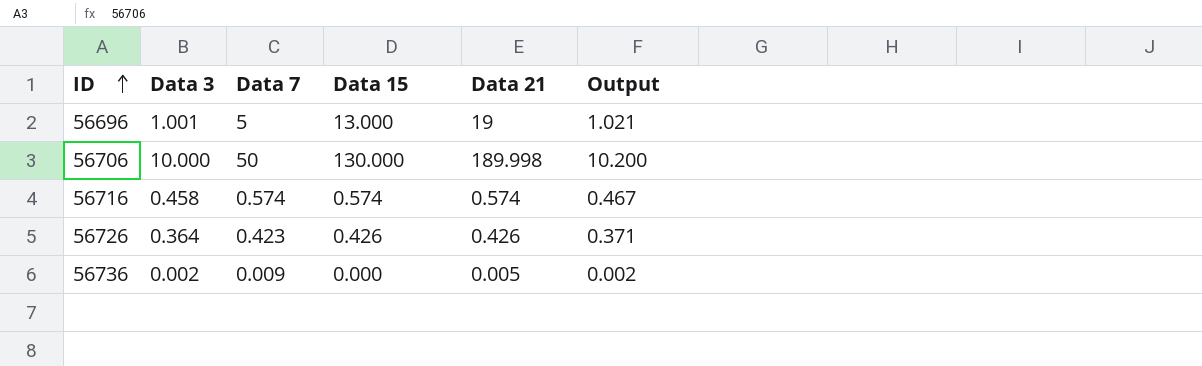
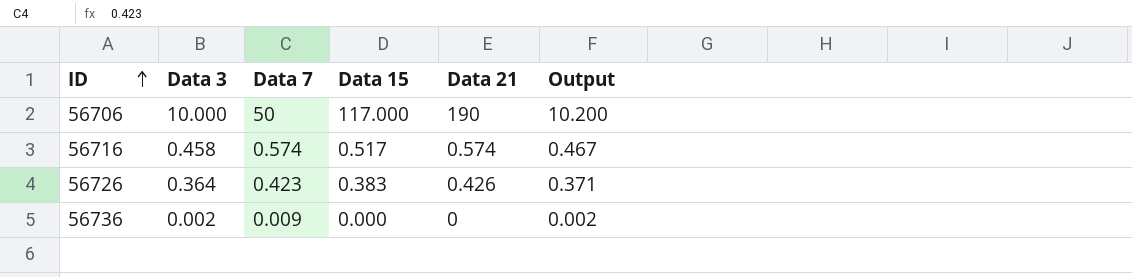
row 56696: 1.001 | 5 | 13.000 | 19 | 1.021 -> none
56706 | Data 15: 130.000 -> 117.000
56706 | Data 21: 189.998 -> 190
56716 | Data 15: 0.574 -> 0.517
56726 | Data 15: 0.426 -> 0.383
56736 | Data 21: 0.005 -> 0

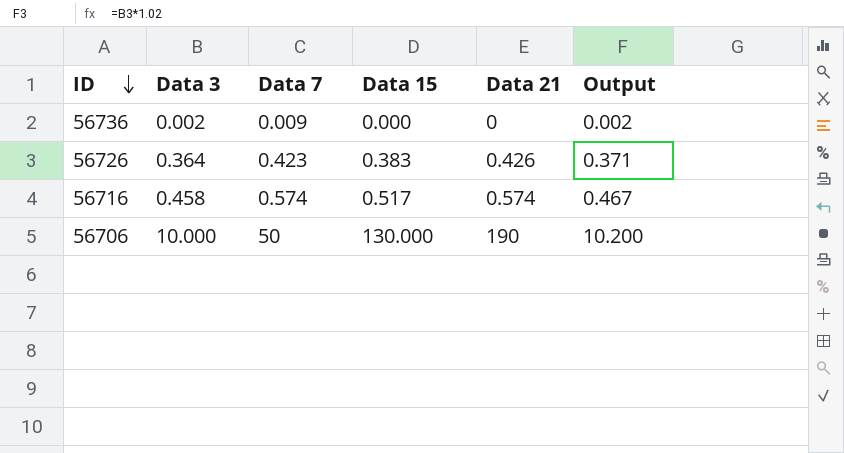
row order: ID ascending -> ID descending
56706 | Data 15: 117.000 -> 130.000

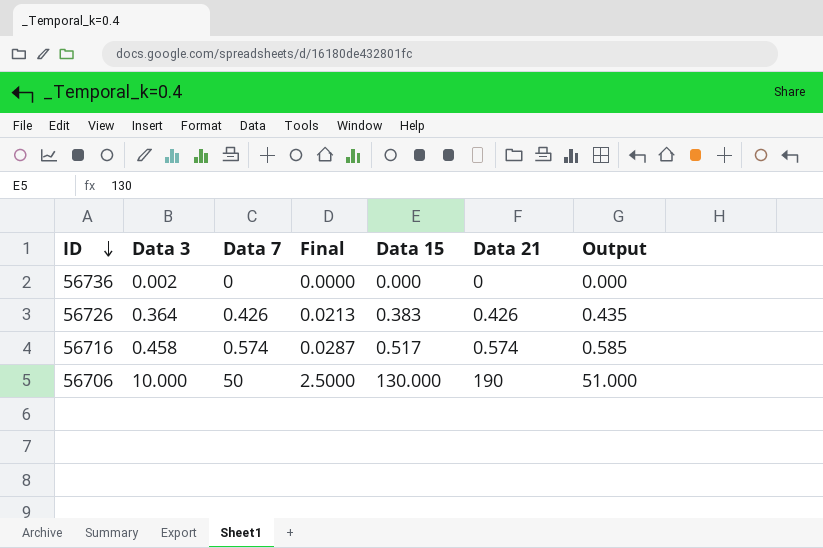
column Final | formula: none -> [Data 7] * 0.05
column Output | formula: [Data 3] * 1.02 -> [Data 7] * 1.02
56736 | Data 7: 0.009 -> 0
56726 | Data 7: 0.423 -> 0.426

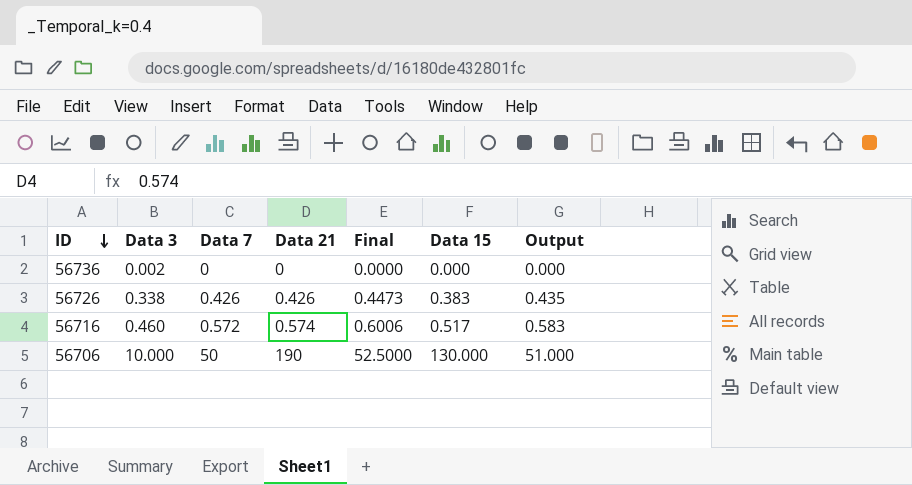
column Data 21 | position: 6 -> 4
column Final | formula: [Data 7] * 0.05 -> [Data 7] * 1.05
56726 | Data 3: 0.364 -> 0.338
56716 | Data 3: 0.458 -> 0.460
56716 | Data 7: 0.574 -> 0.572
56716 | Output: 0.585 -> 0.583

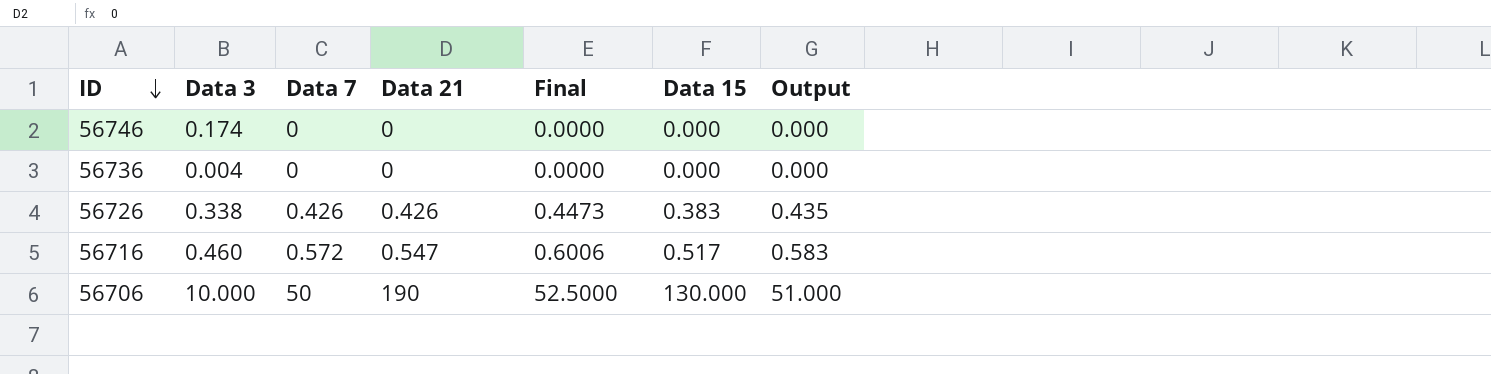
row 56746: none -> 0.174 | 0 | 0 | 0.0000 | 0.000 | 0.000
56736 | Data 3: 0.002 -> 0.004
56716 | Data 21: 0.574 -> 0.547

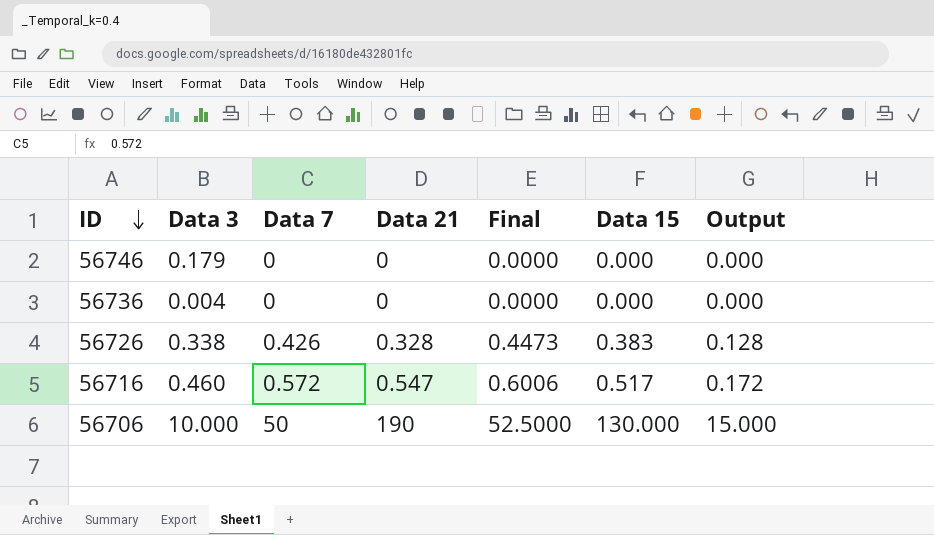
column Output | formula: [Data 7] * 1.02 -> [Data 7] * 0.3
56746 | Data 3: 0.174 -> 0.179
56726 | Data 21: 0.426 -> 0.328

